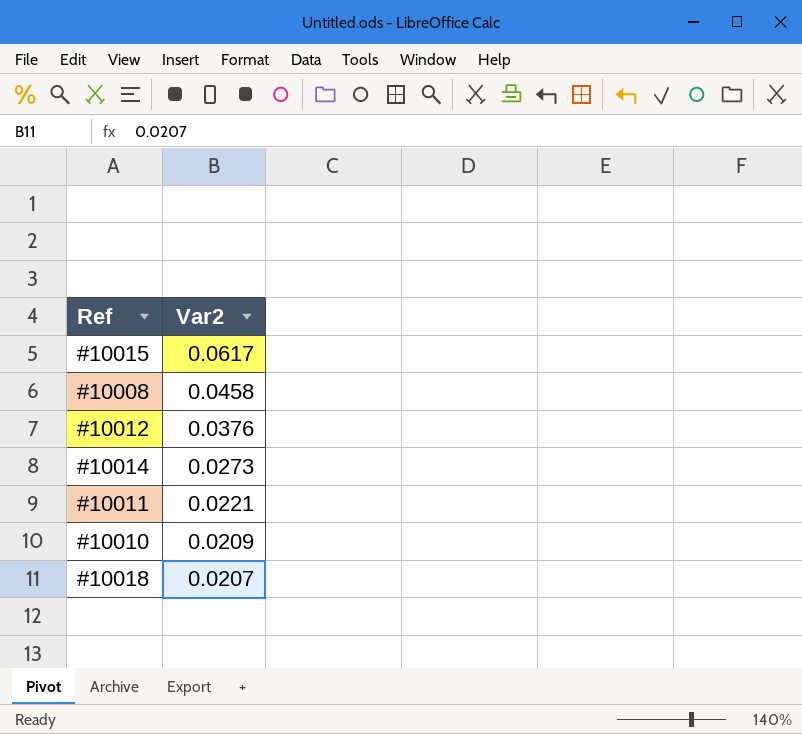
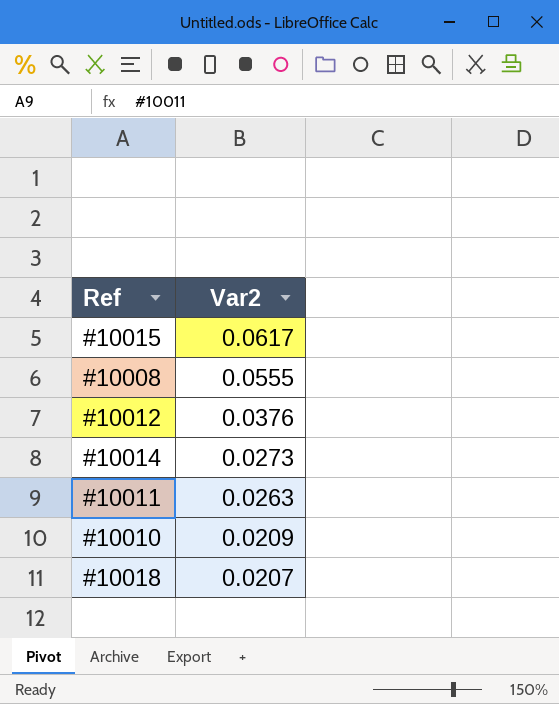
#10008 | Var2: 0.0458 -> 0.0555
#10011 | Var2: 0.0221 -> 0.0263

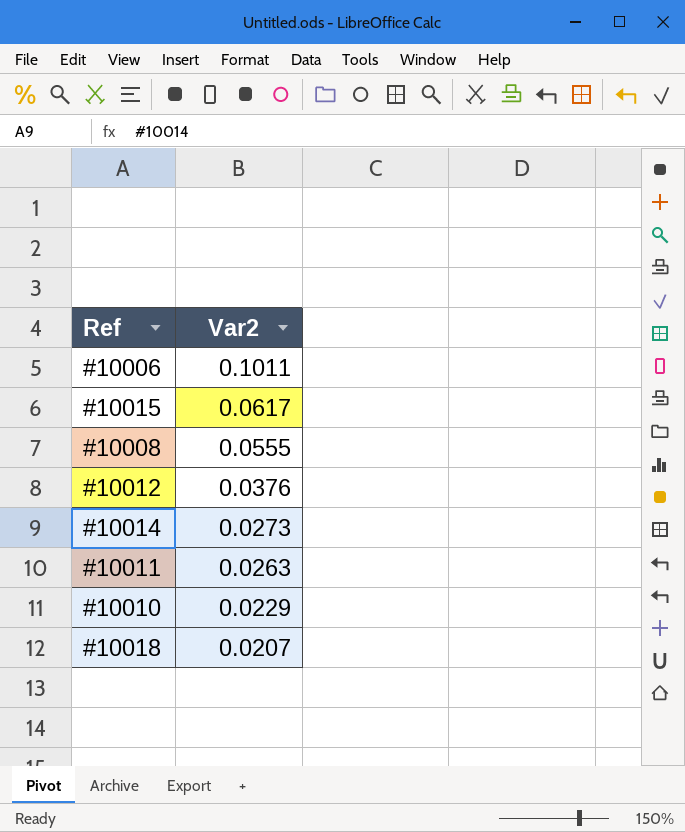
row #10006: none -> 0.1011
#10010 | Var2: 0.0209 -> 0.0229

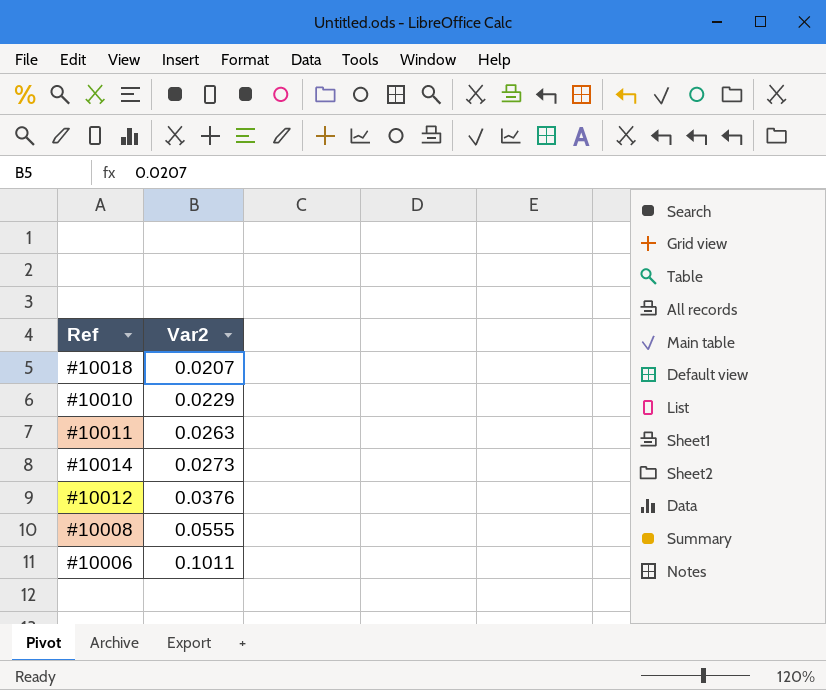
row order: Var2 descending -> Var2 ascending
row #10015: 0.0617 -> none

